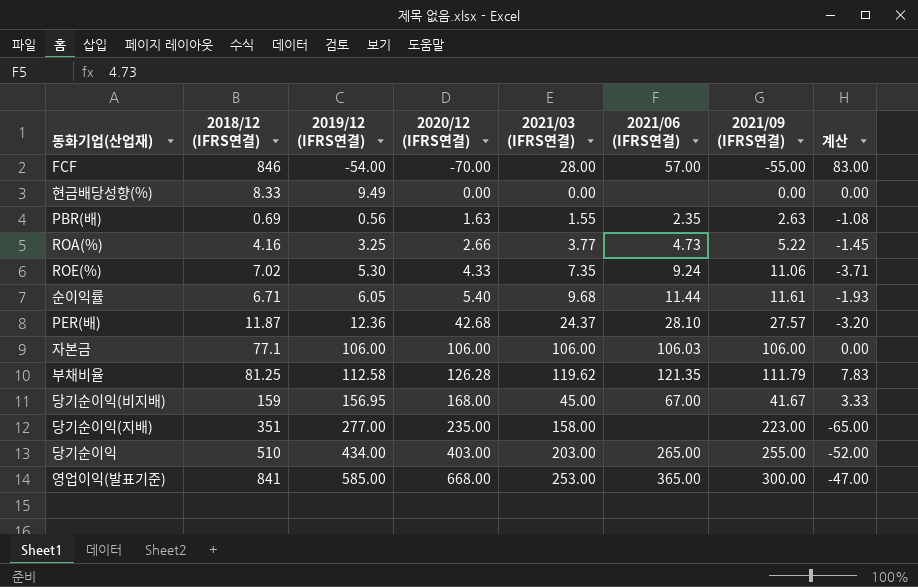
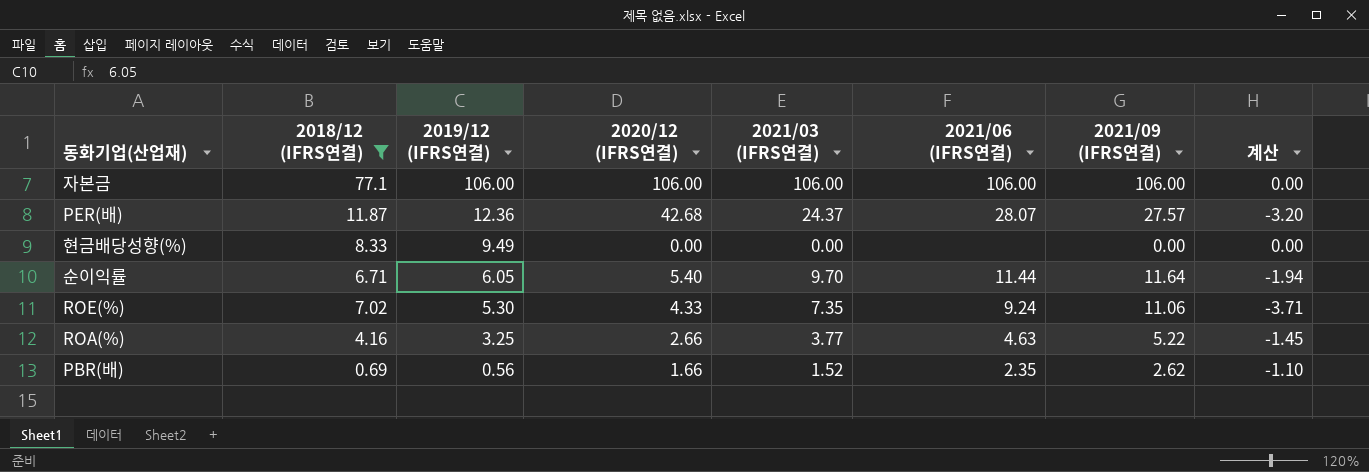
filter: none -> 2018/12 (IFRS연결) <= 77.1
row order: 2020/12 (IFRS연결) ascending -> 2019/12 (IFRS연결) descending
자본금 | 2021/06 (IFRS연결): 106.03 -> 106.00
PER(배) | 2021/06 (IFRS연결): 28.10 -> 28.07
순이익률 | 2021/03 (IFRS연결): 9.68 -> 9.70
순이익률 | 2021/09 (IFRS연결): 11.61 -> 11.64
순이익률 | 계산: -1.93 -> -1.94
ROA(%) | 2021/06 (IFRS연결): 4.73 -> 4.63
PBR(배) | 2020/12 (IFRS연결): 1.63 -> 1.66
PBR(배) | 2021/03 (IFRS연결): 1.55 -> 1.52
PBR(배) | 2021/09 (IFRS연결): 2.63 -> 2.62
PBR(배) | 계산: -1.08 -> -1.10

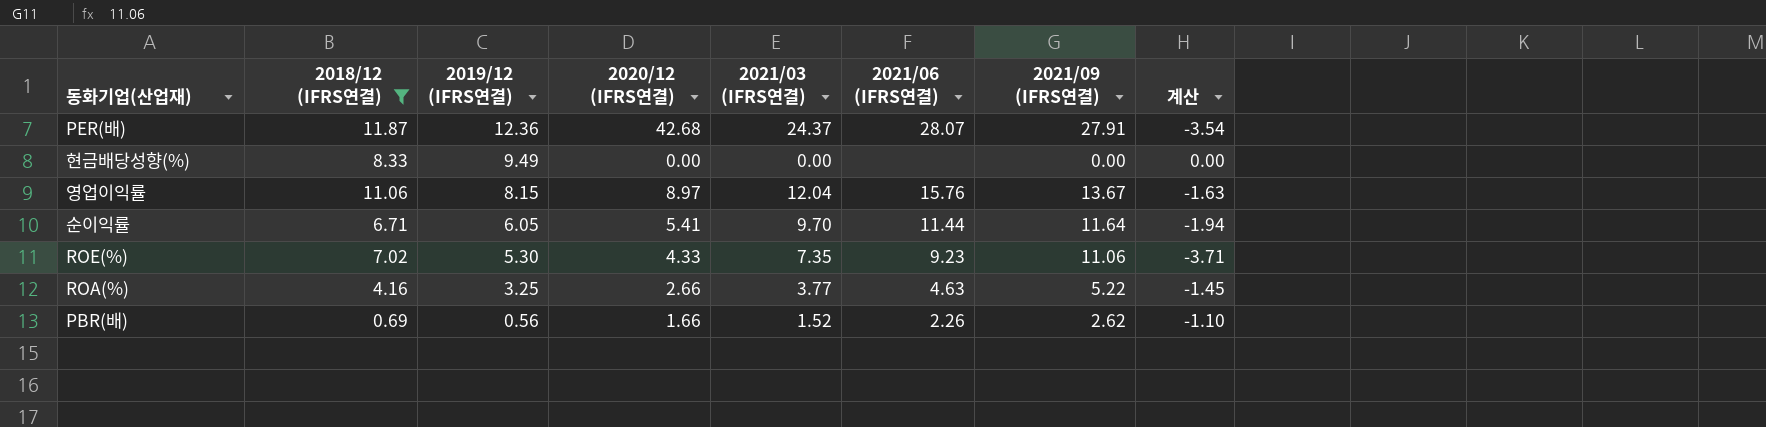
row 자본금: 77.1 | 106.00 | 106.00 | 106.00 | 106.00 | 106.00 | 0.00 -> none
PER(배) | 2021/09 (IFRS연결): 27.57 -> 27.91
PER(배) | 계산: -3.20 -> -3.54
row 영업이익률: none -> 11.06 | 8.15 | 8.97 | 12.04 | 15.76 | 13.67 | -1.63
순이익률 | 2020/12 (IFRS연결): 5.40 -> 5.41
ROE(%) | 2021/06 (IFRS연결): 9.24 -> 9.23
PBR(배) | 2021/06 (IFRS연결): 2.35 -> 2.26

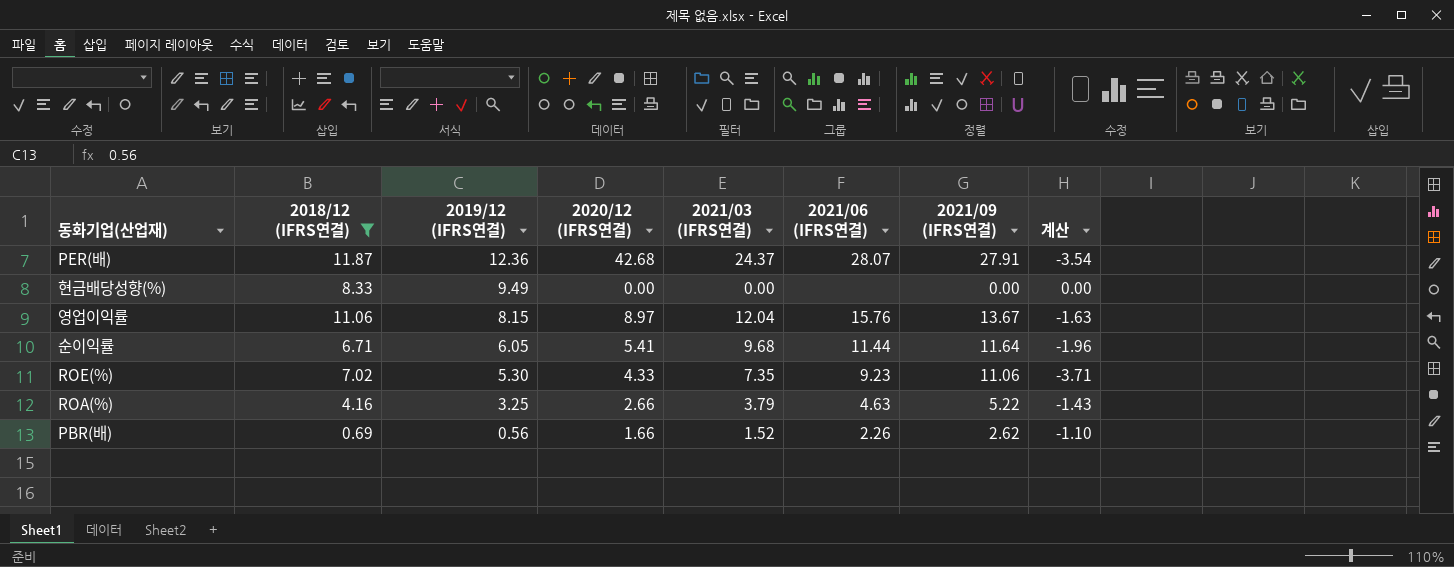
순이익률 | 2021/03 (IFRS연결): 9.70 -> 9.68
순이익률 | 계산: -1.94 -> -1.96
ROA(%) | 2021/03 (IFRS연결): 3.77 -> 3.79
ROA(%) | 계산: -1.45 -> -1.43

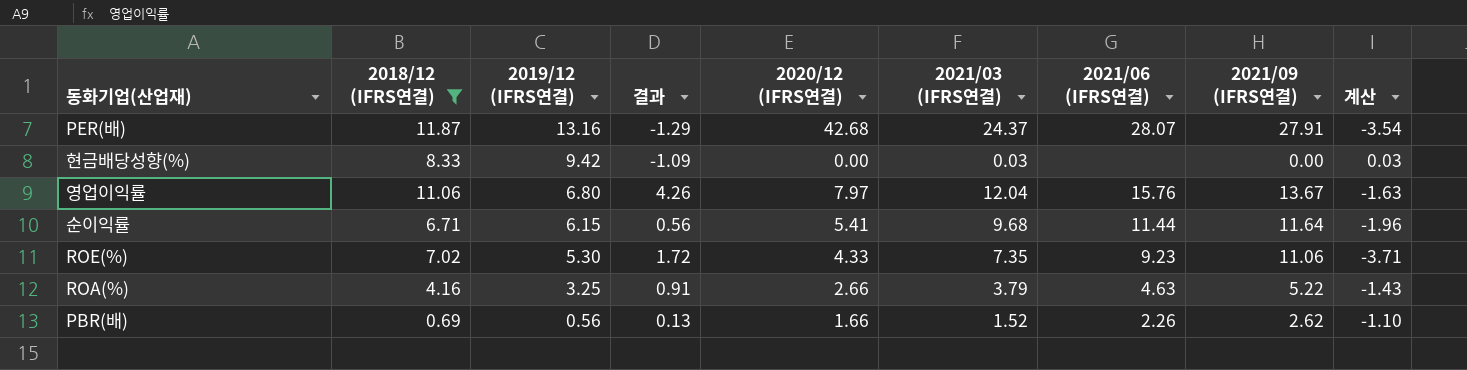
column 결과 | formula: none -> [2018/12 (IFRS연결)] - [2019/12 (IFRS연결)]
PER(배) | 2019/12 (IFRS연결): 12.36 -> 13.16
현금배당성향(%) | 2019/12 (IFRS연결): 9.49 -> 9.42
현금배당성향(%) | 2021/03 (IFRS연결): 0.00 -> 0.03
현금배당성향(%) | 계산: 0.00 -> 0.03
영업이익률 | 2019/12 (IFRS연결): 8.15 -> 6.80
영업이익률 | 2020/12 (IFRS연결): 8.97 -> 7.97
순이익률 | 2019/12 (IFRS연결): 6.05 -> 6.15

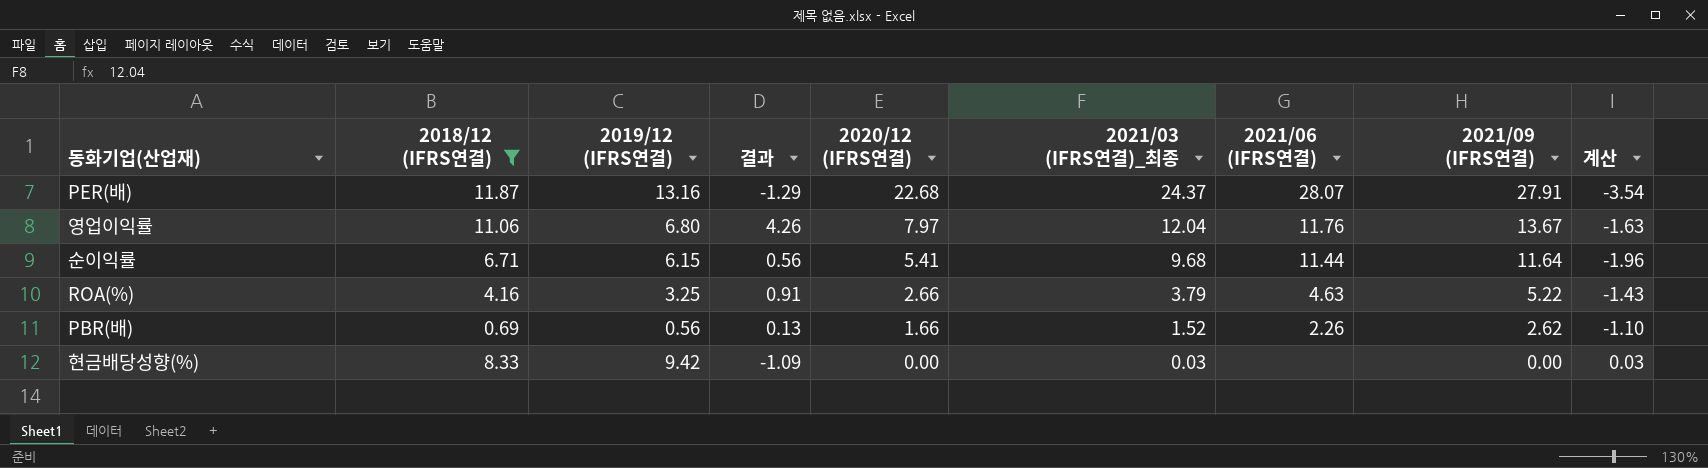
row order: 2019/12 (IFRS연결) descending -> 2020/12 (IFRS연결) descending
column name: 2021/03 (IFRS연결) -> 2021/03 (IFRS연결)_최종
row ROE(%): 7.02 | 5.30 | 1.72 | 4.33 | 7.35 | 9.23 | 11.06 | -3.71 -> none
PER(배) | 2020/12 (IFRS연결): 42.68 -> 22.68
영업이익률 | 2021/06 (IFRS연결): 15.76 -> 11.76

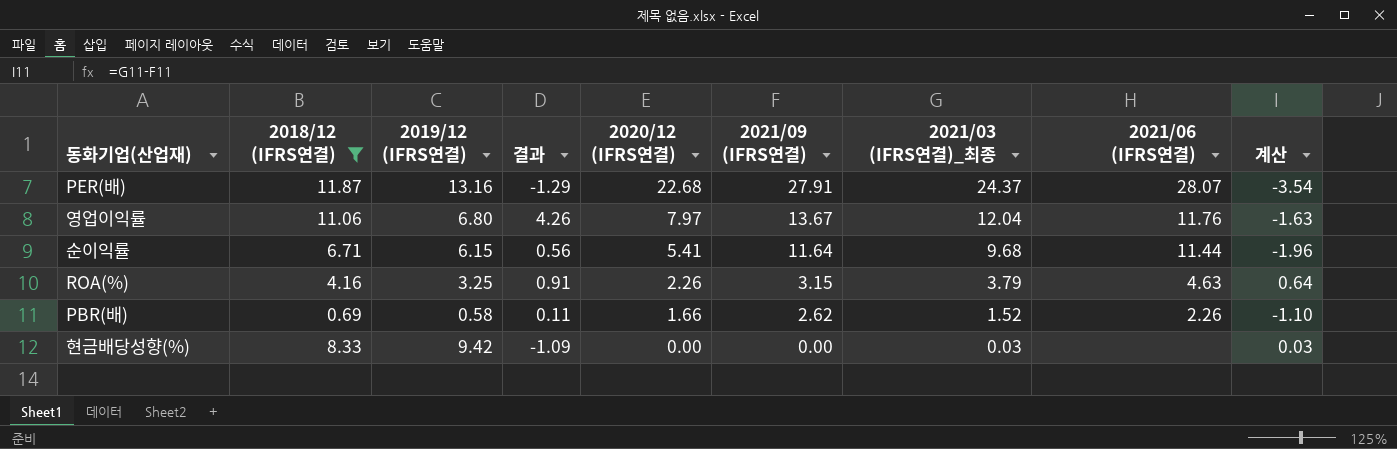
column 2021/09 (IFRS연결) | position: 8 -> 6
ROA(%) | 2020/12 (IFRS연결): 2.66 -> 2.26
ROA(%) | 2021/09 (IFRS연결): 5.22 -> 3.15
ROA(%) | 계산: -1.43 -> 0.64
PBR(배) | 2019/12 (IFRS연결): 0.56 -> 0.58
PBR(배) | 결과: 0.13 -> 0.11

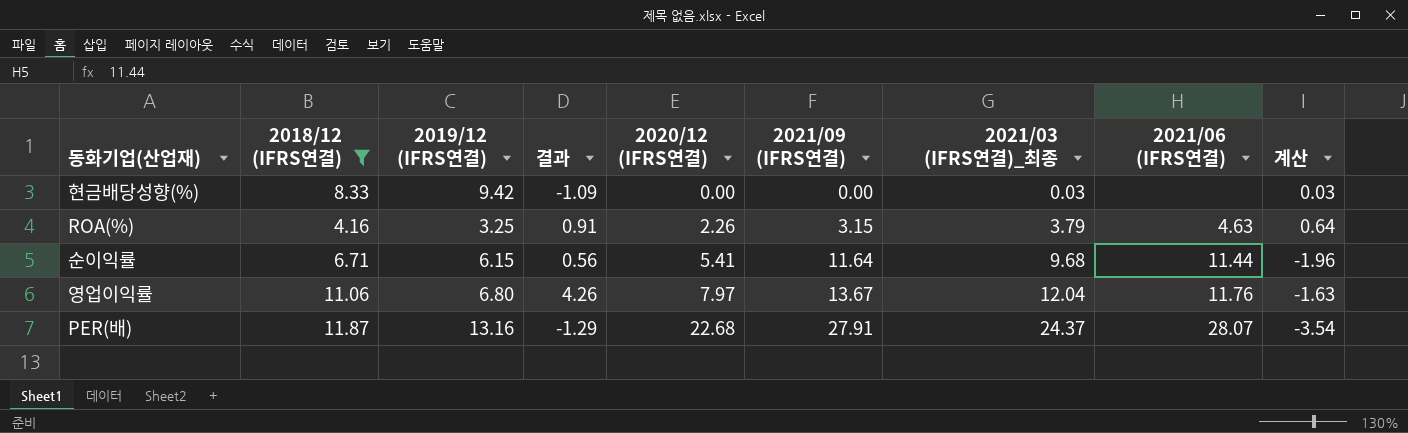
row order: 2020/12 (IFRS연결) descending -> 2020/12 (IFRS연결) ascending
row PBR(배): 0.69 | 0.58 | 0.11 | 1.66 | 2.62 | 1.52 | 2.26 | -1.10 -> none

